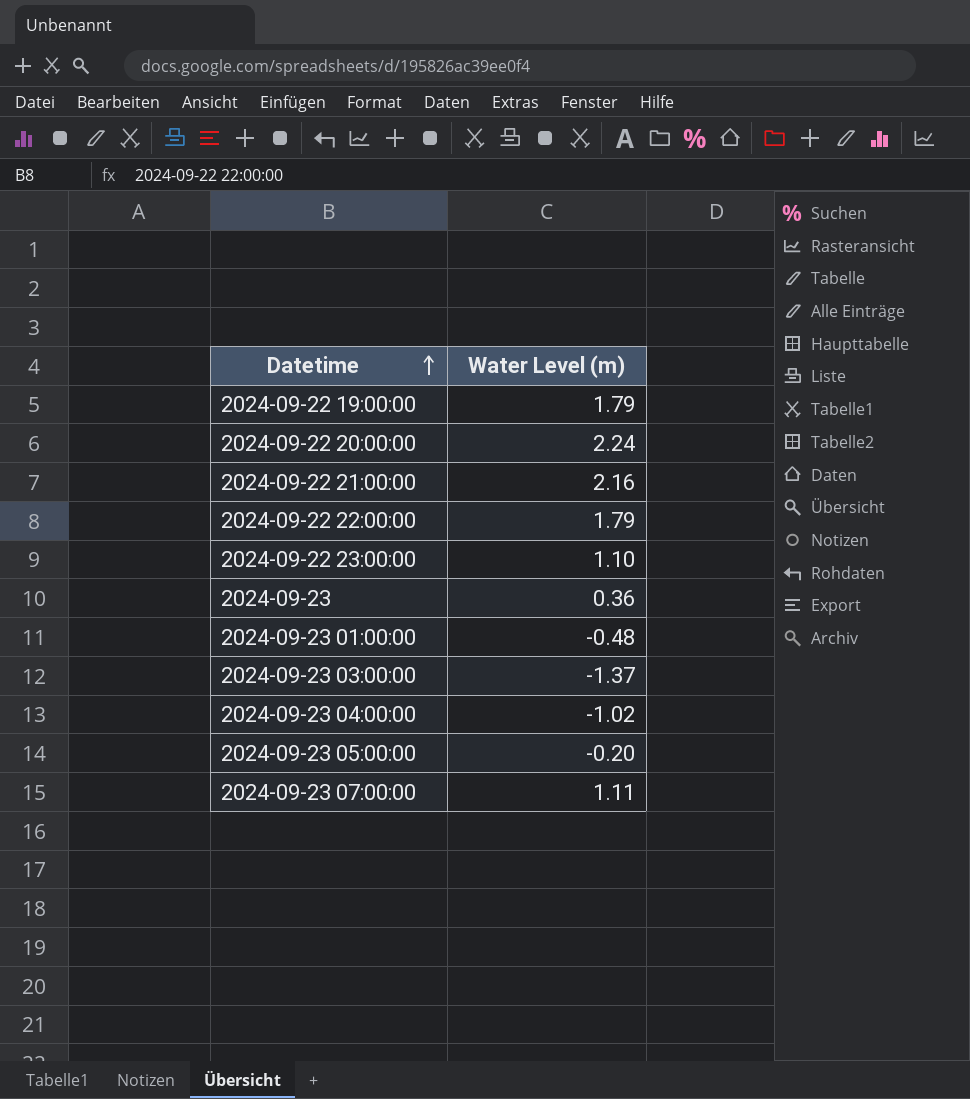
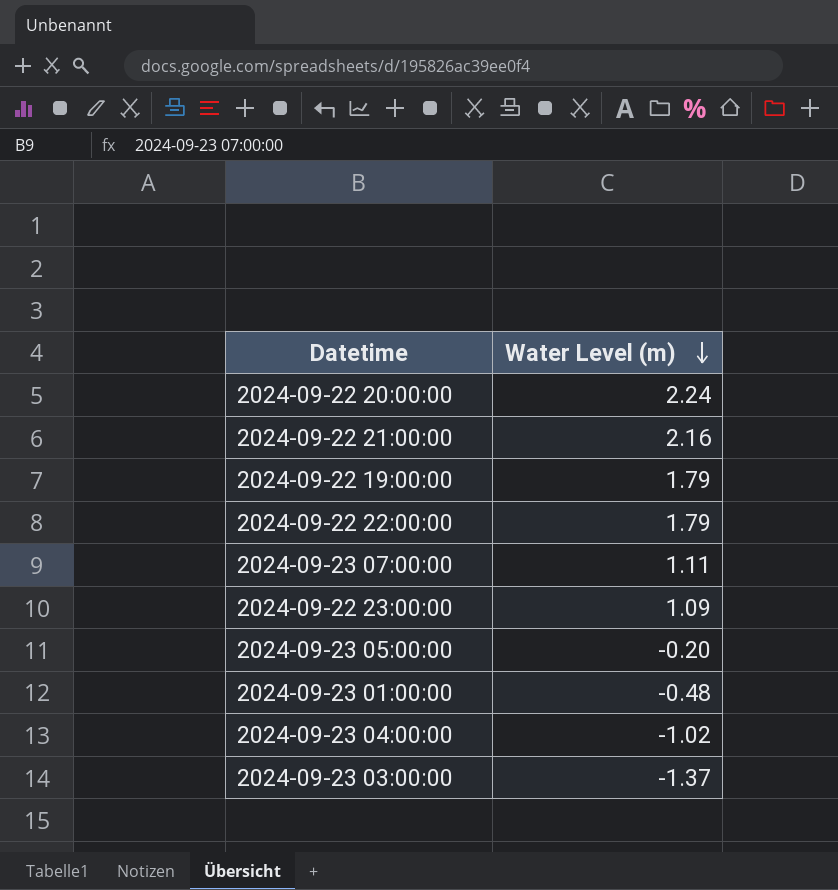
row order: Datetime ascending -> Water Level (m) descending
row 2024-09-23: 0.36 -> none
2024-09-22 23:00:00 | Water Level (m): 1.10 -> 1.09

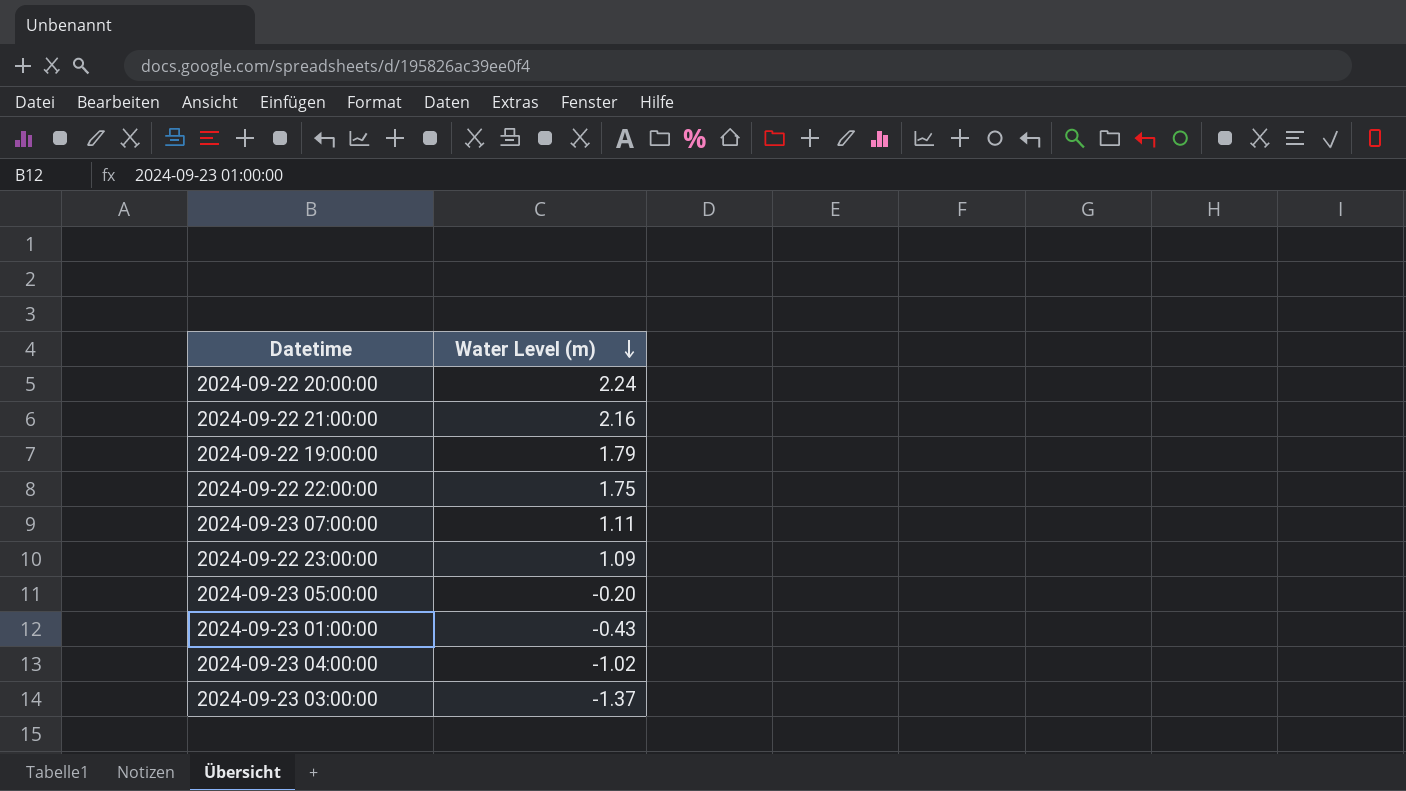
2024-09-22 22:00:00 | Water Level (m): 1.79 -> 1.75
2024-09-23 01:00:00 | Water Level (m): -0.48 -> -0.43

